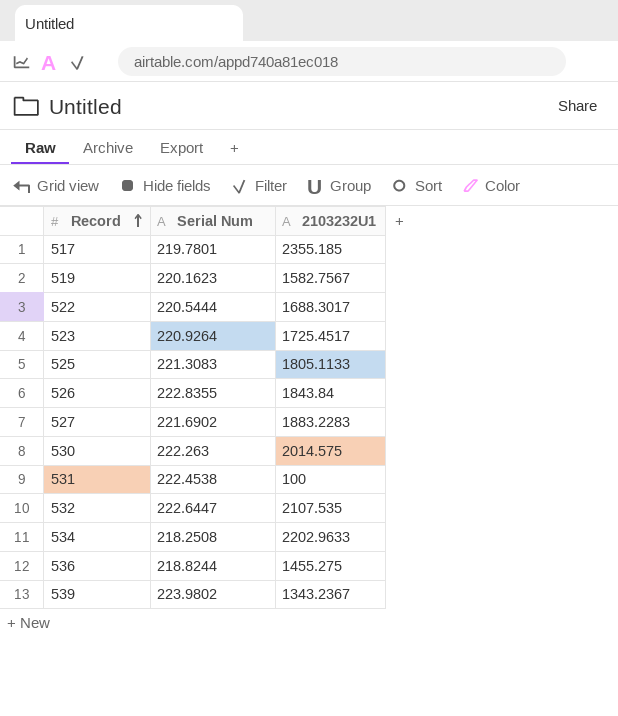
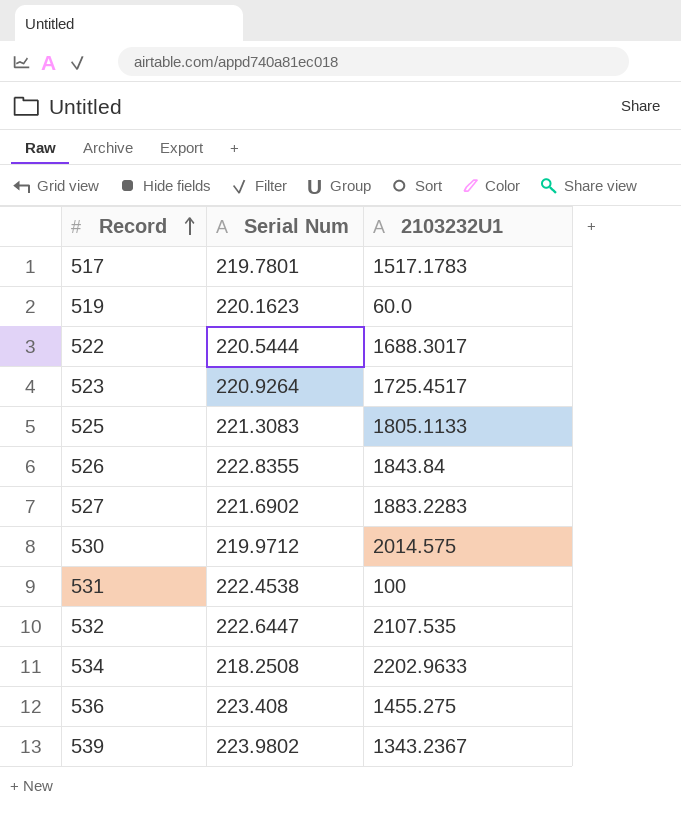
517 | 2103232U1: 2355.185 -> 1517.1783
519 | 2103232U1: 1582.7567 -> 60.0
530 | Serial Num: 222.263 -> 219.9712
536 | Serial Num: 218.8244 -> 223.408

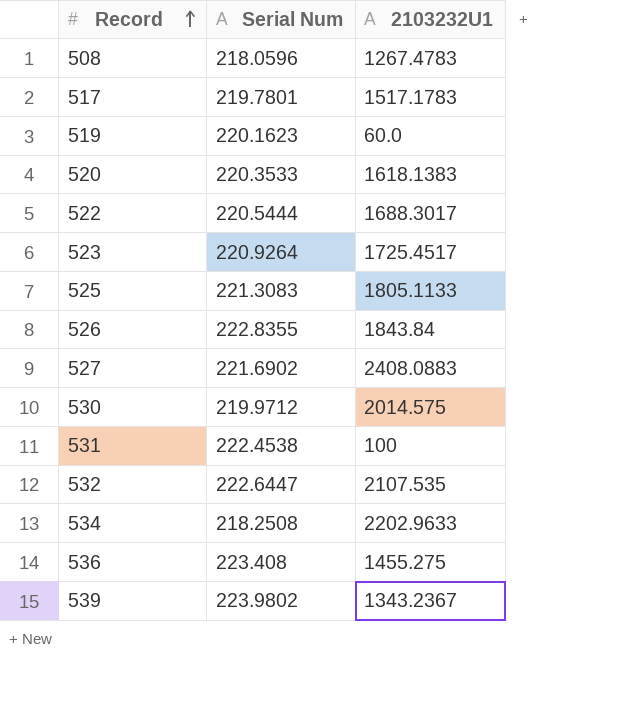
row 508: none -> 218.0596 | 1267.4783
row 520: none -> 220.3533 | 1618.1383
527 | 2103232U1: 1883.2283 -> 2408.0883

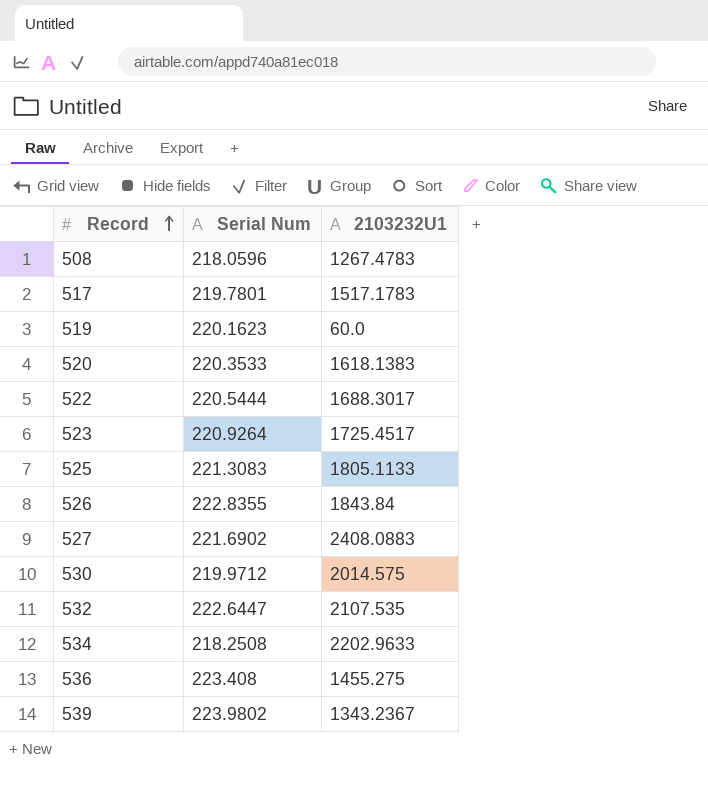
row 531: 222.4538 | 100 -> none

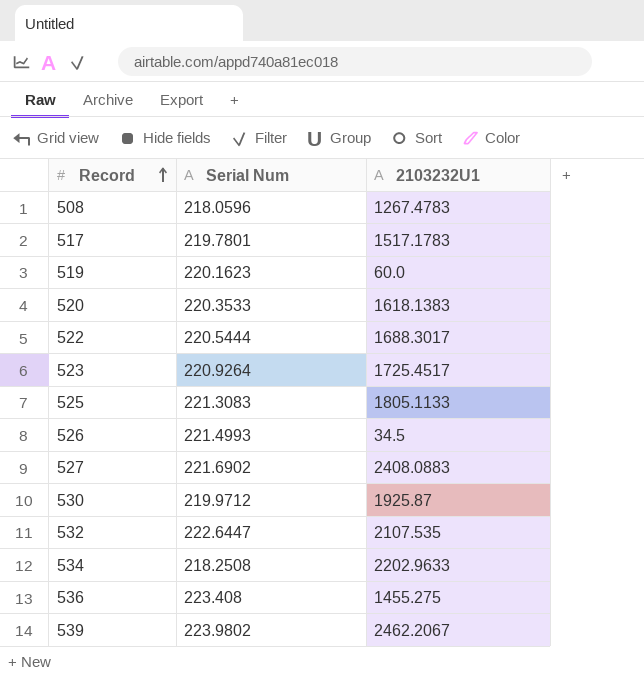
526 | Serial Num: 222.8355 -> 221.4993
526 | 2103232U1: 1843.84 -> 34.5
530 | 2103232U1: 2014.575 -> 1925.87
539 | 2103232U1: 1343.2367 -> 2462.2067

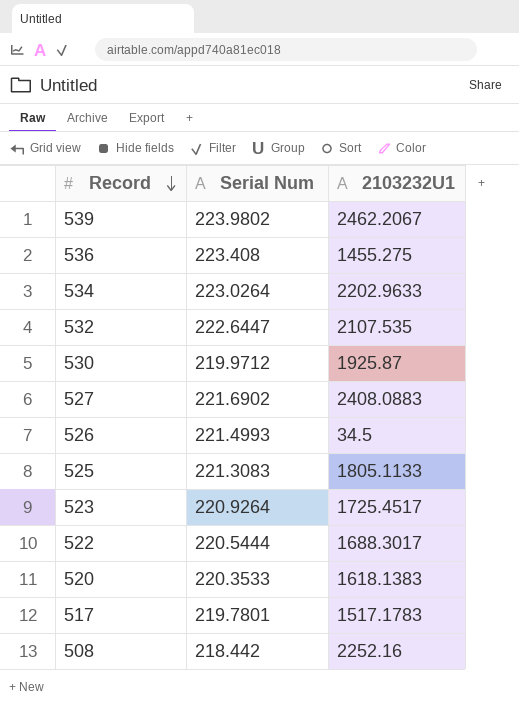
row order: Record ascending -> Record descending
row 519: 220.1623 | 60.0 -> none
534 | Serial Num: 218.2508 -> 223.0264
508 | Serial Num: 218.0596 -> 218.442
508 | 2103232U1: 1267.4783 -> 2252.16

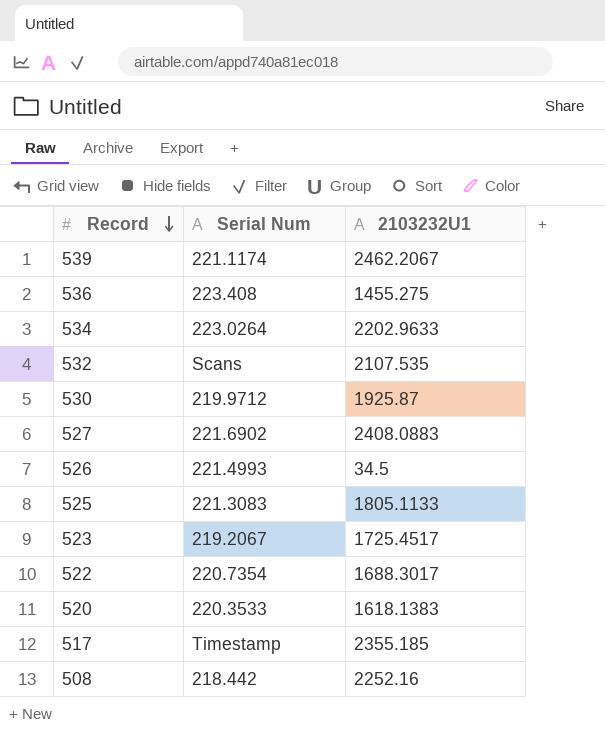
539 | Serial Num: 223.9802 -> 221.1174
532 | Serial Num: 222.6447 -> Scans
523 | Serial Num: 220.9264 -> 219.2067
522 | Serial Num: 220.5444 -> 220.7354
517 | Serial Num: 219.7801 -> Timestamp
517 | 2103232U1: 1517.1783 -> 2355.185

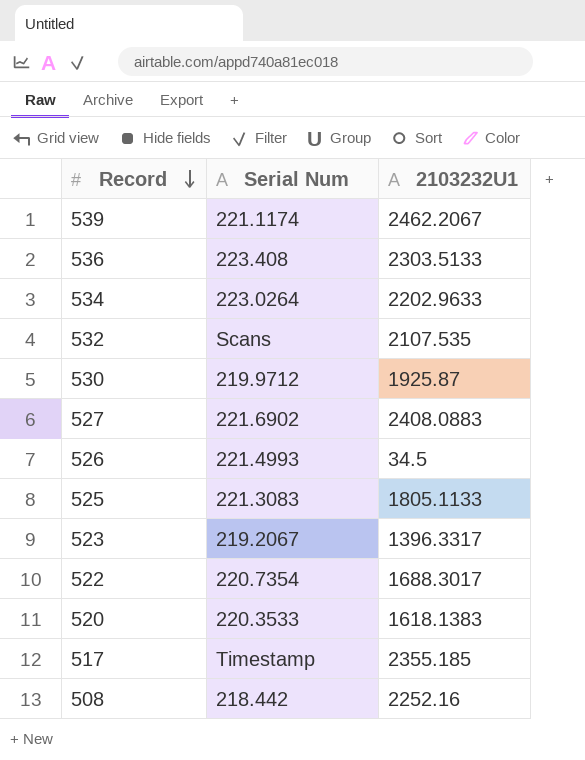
536 | 2103232U1: 1455.275 -> 2303.5133
523 | 2103232U1: 1725.4517 -> 1396.3317

